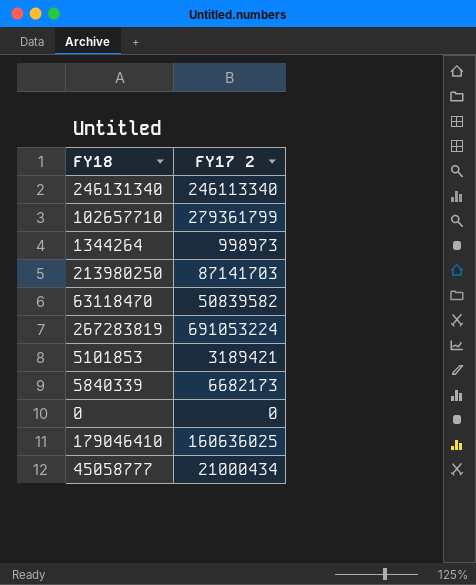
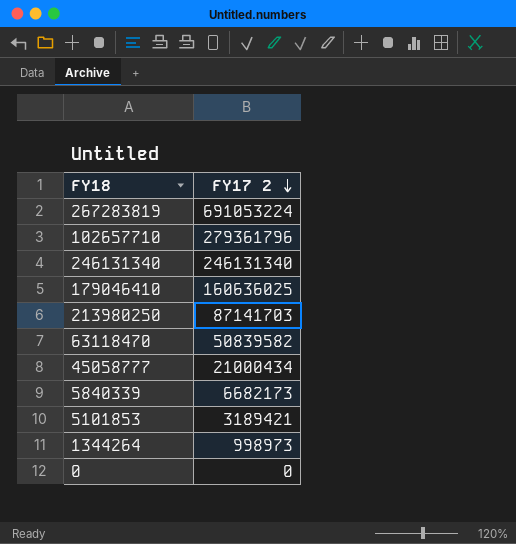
row order: none -> FY17 2 descending
102657710 | FY17 2: 279361799 -> 279361796
246131340 | FY17 2: 246113340 -> 246131340

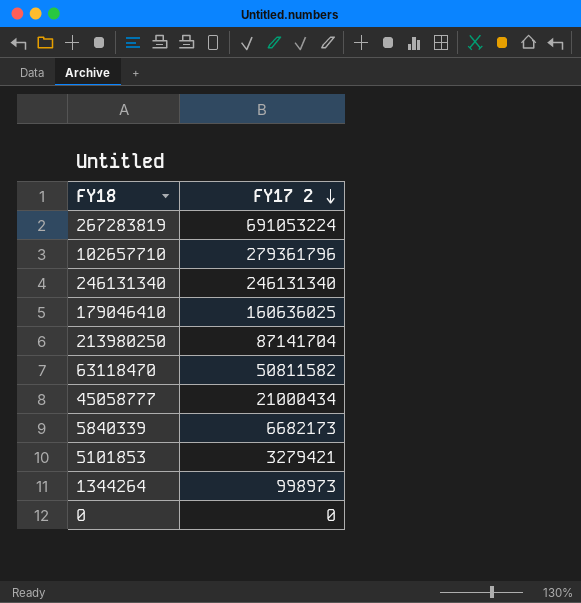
213980250 | FY17 2: 87141703 -> 87141704
63118470 | FY17 2: 50839582 -> 50811582
5101853 | FY17 2: 3189421 -> 3279421

